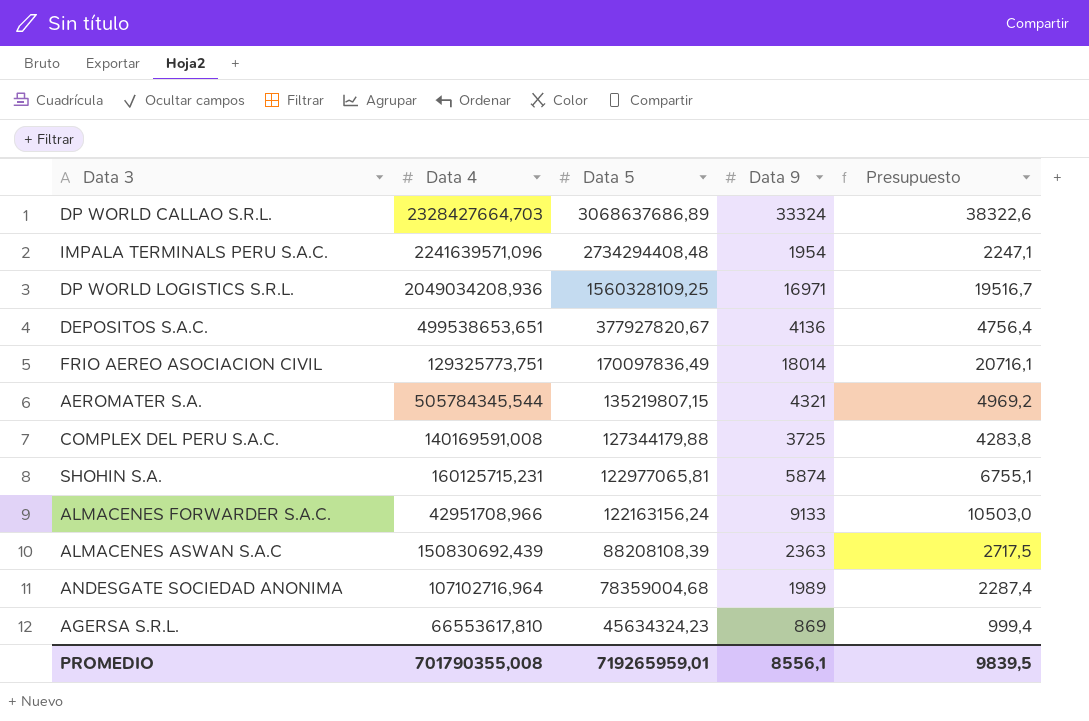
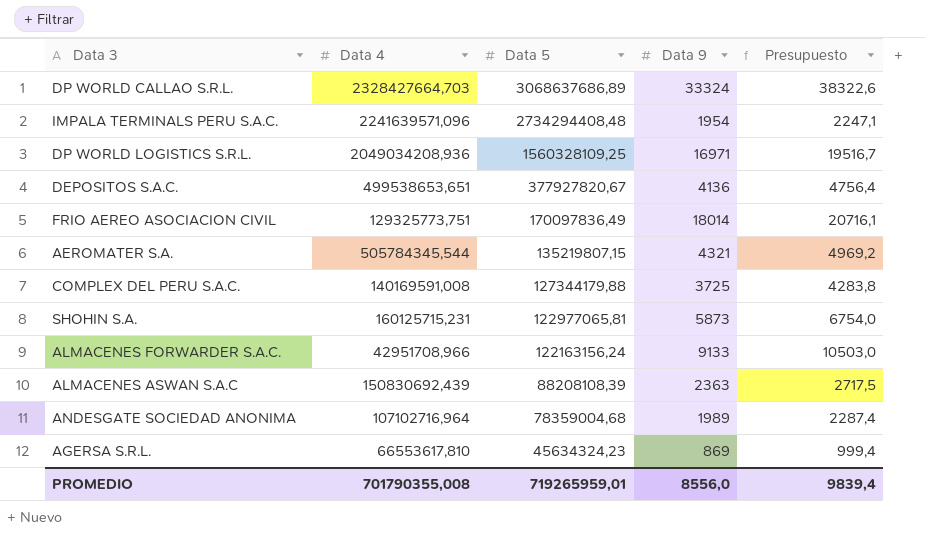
SHOHIN S.A. | Data 9: 5874 -> 5873
SHOHIN S.A. | Presupuesto: 6755,1 -> 6754,0
PROMEDIO | Data 9: 8556,1 -> 8556,0
PROMEDIO | Presupuesto: 9839,5 -> 9839,4

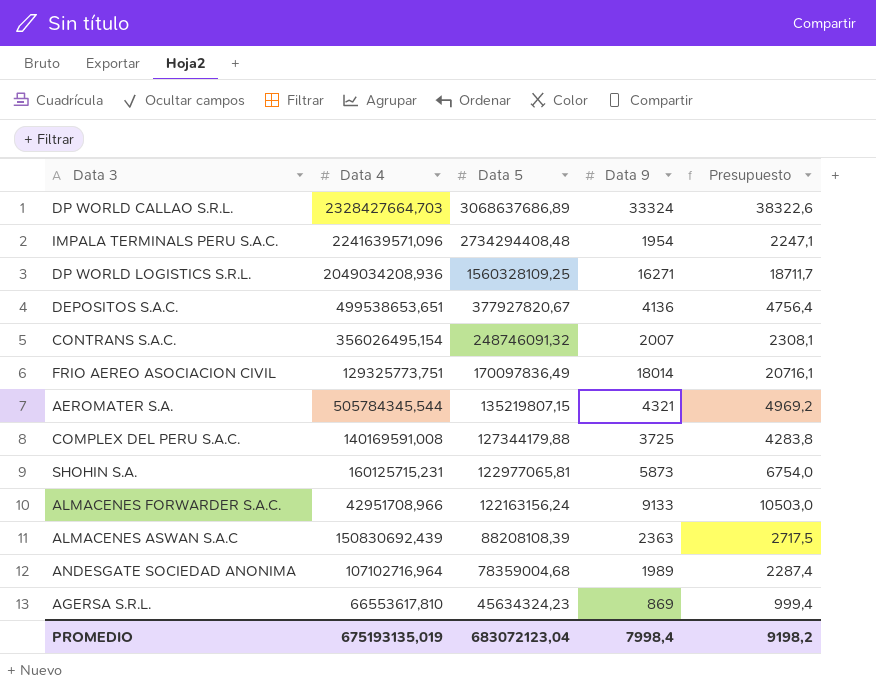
DP WORLD LOGISTICS S.R.L. | Data 9: 16971 -> 16271
DP WORLD LOGISTICS S.R.L. | Presupuesto: 19516,7 -> 18711,7
row CONTRANS S.A.C.: none -> 356026495,154 | 248746091,32 | 2007 | 2308,1
PROMEDIO | Data 4: 701790355,008 -> 675193135,019
PROMEDIO | Data 5: 719265959,01 -> 683072123,04
PROMEDIO | Data 9: 8556,0 -> 7998,4
PROMEDIO | Presupuesto: 9839,4 -> 9198,2

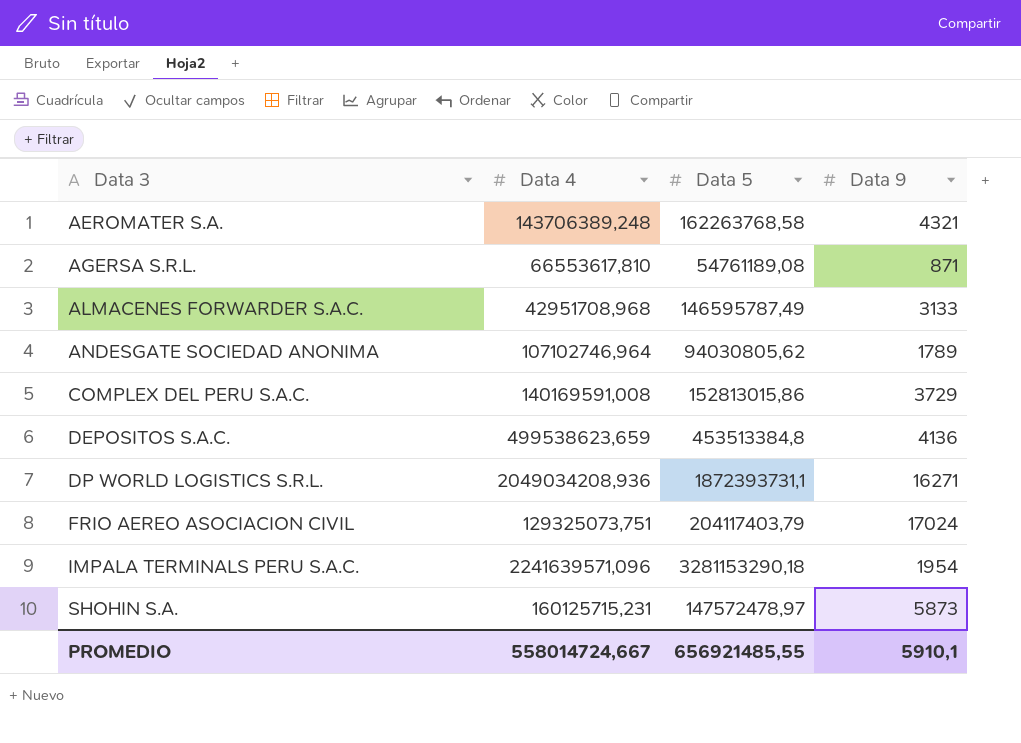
row order: Data 5 descending -> Data 3 ascending
column Presupuesto | formula: [Data 9] * 1,15 -> none
row DP WORLD CALLAO S.R.L.: 2328427664,703 | 3068637686,89 | 33324 | 38322,6 -> none
row CONTRANS S.A.C.: 356026495,154 | 248746091,32 | 2007 | 2308,1 -> none
row ALMACENES ASWAN S.A.C: 150830692,439 | 88208108,39 | 2363 | 2717,5 -> none
AEROMATER S.A. | Data 4: 505784345,544 -> 143706389,248
AEROMATER S.A. | Data 5: 135219807,15 -> 162263768,58
AGERSA S.R.L. | Data 5: 45634324,23 -> 54761189,08
AGERSA S.R.L. | Data 9: 869 -> 871
ALMACENES FORWARDER S.A.C. | Data 4: 42951708,966 -> 42951708,968
ALMACENES FORWARDER S.A.C. | Data 5: 122163156,24 -> 146595787,49
ALMACENES FORWARDER S.A.C. | Data 9: 9133 -> 3133
ANDESGATE SOCIEDAD ANONIMA | Data 4: 107102716,964 -> 107102746,964
ANDESGATE SOCIEDAD ANONIMA | Data 5: 78359004,68 -> 94030805,62
ANDESGATE SOCIEDAD ANONIMA | Data 9: 1989 -> 1789
COMPLEX DEL PERU S.A.C. | Data 5: 127344179,88 -> 152813015,86
COMPLEX DEL PERU S.A.C. | Data 9: 3725 -> 3729
DEPOSITOS S.A.C. | Data 4: 499538653,651 -> 499538623,659
DEPOSITOS S.A.C. | Data 5: 377927820,67 -> 453513384,8
DP WORLD LOGISTICS S.R.L. | Data 5: 1560328109,25 -> 1872393731,1
FRIO AEREO ASOCIACION CIVIL | Data 4: 129325773,751 -> 129325073,751
FRIO AEREO ASOCIACION CIVIL | Data 5: 170097836,49 -> 204117403,79
FRIO AEREO ASOCIACION CIVIL | Data 9: 18014 -> 17024
IMPALA TERMINALS PERU S.A.C. | Data 5: 2734294408,48 -> 3281153290,18
SHOHIN S.A. | Data 5: 122977065,81 -> 147572478,97
PROMEDIO | Data 4: 675193135,019 -> 558014724,667
PROMEDIO | Data 5: 683072123,04 -> 656921485,55
PROMEDIO | Data 9: 7998,4 -> 5910,1

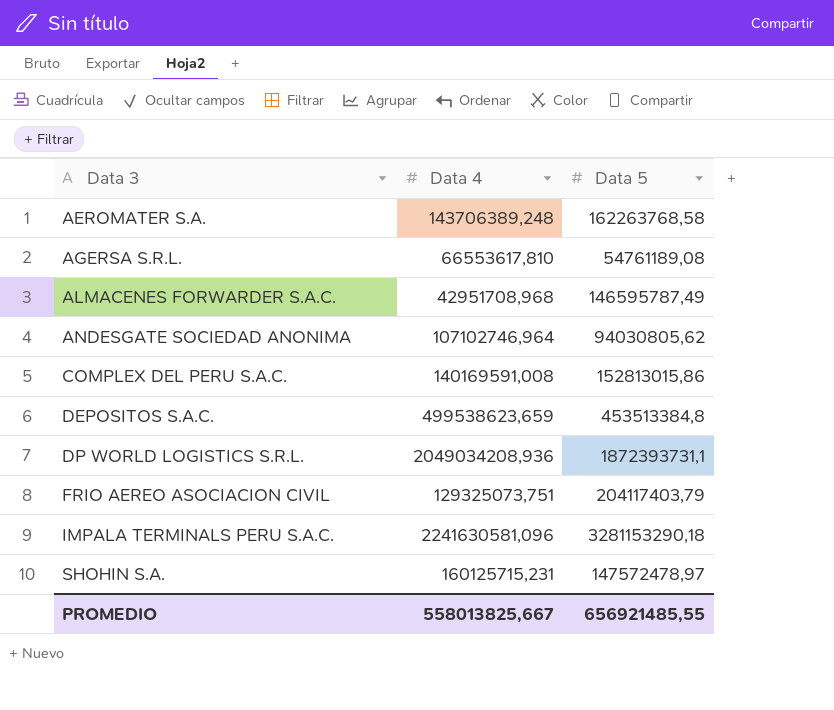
column Data 9 | position: 4 -> none
IMPALA TERMINALS PERU S.A.C. | Data 4: 2241639571,096 -> 2241630581,096
PROMEDIO | Data 4: 558014724,667 -> 558013825,667

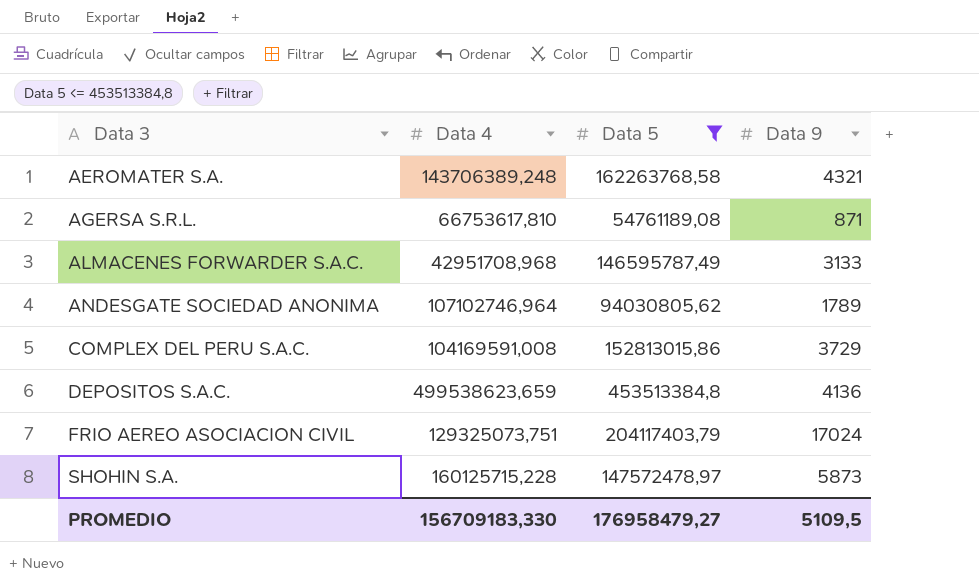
filter: none -> Data 5 <= 453513384,8
column Data 9 | position: none -> 4
AGERSA S.R.L. | Data 4: 66553617,810 -> 66753617,810
COMPLEX DEL PERU S.A.C. | Data 4: 140169591,008 -> 104169591,008
SHOHIN S.A. | Data 4: 160125715,231 -> 160125715,228
PROMEDIO | Data 4: 558013825,667 -> 156709183,330
PROMEDIO | Data 5: 656921485,55 -> 176958479,27

